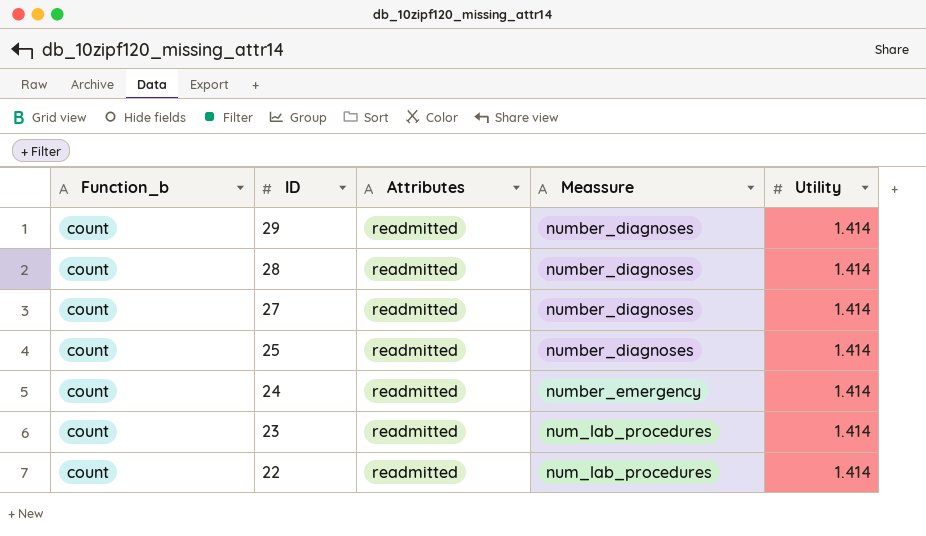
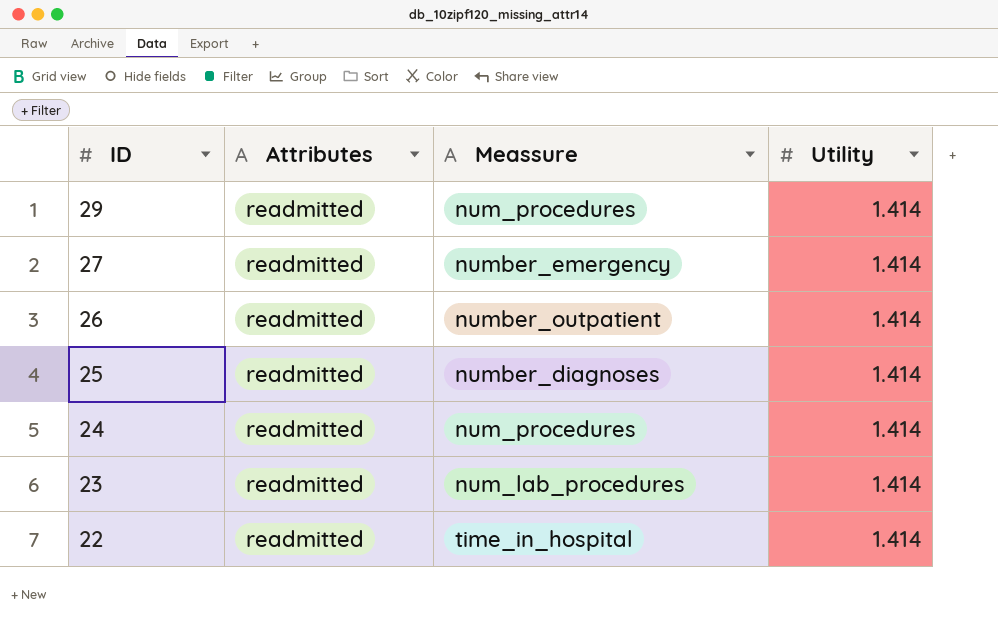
column Function_b | position: 1 -> none
row 28: count | readmitted | number_diagnoses | 1.414 -> none
29 | Meassure: number_diagnoses -> num_procedures
27 | Meassure: number_diagnoses -> number_emergency
row 26: none -> readmitted | number_outpatient | 1.414
24 | Meassure: number_emergency -> num_procedures
22 | Meassure: num_lab_procedures -> time_in_hospital

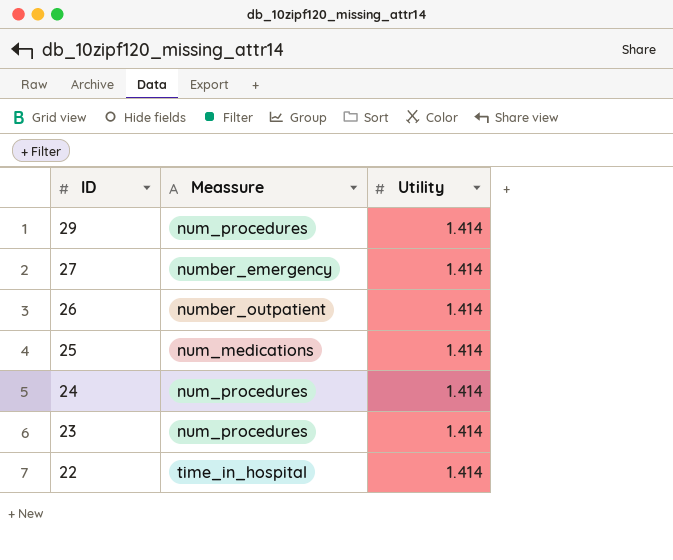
column Attributes | position: 2 -> none
25 | Meassure: number_diagnoses -> num_medications
23 | Meassure: num_lab_procedures -> num_procedures

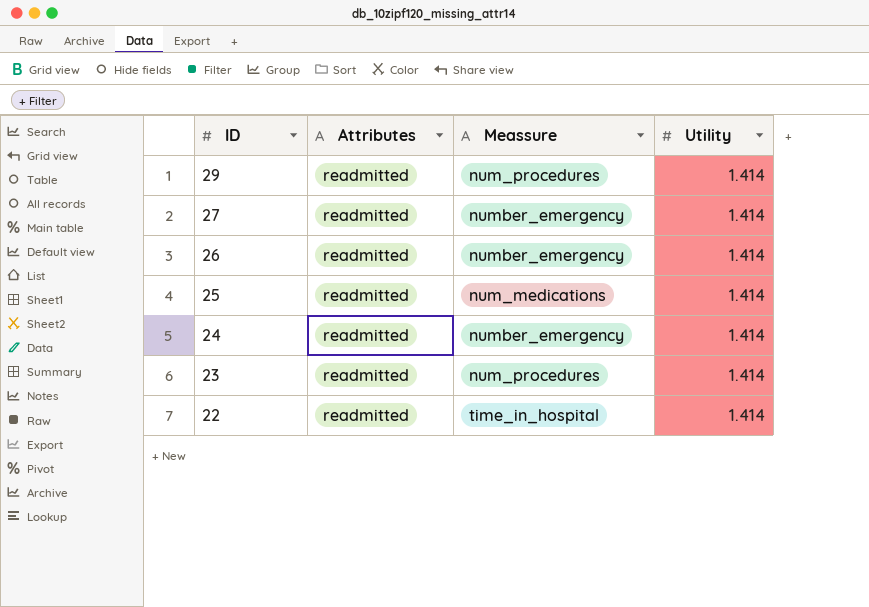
column Attributes | position: none -> 2
26 | Meassure: number_outpatient -> number_emergency
24 | Meassure: num_procedures -> number_emergency

